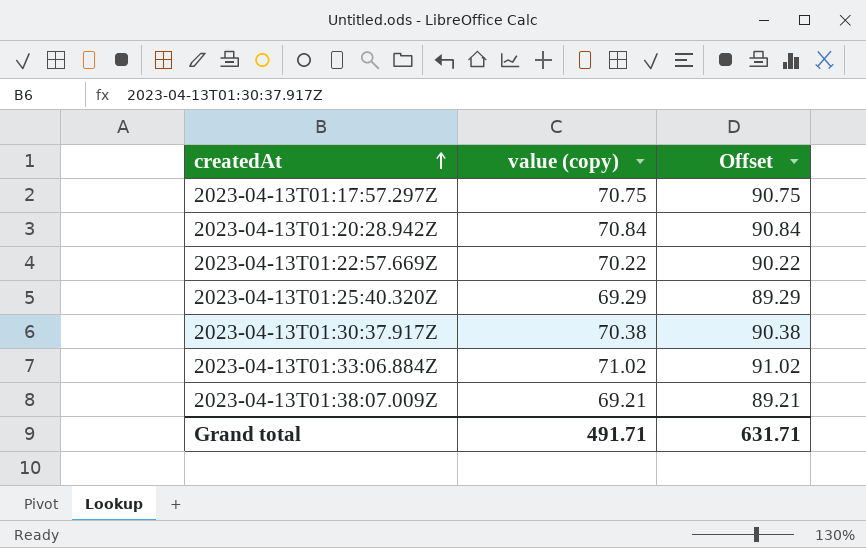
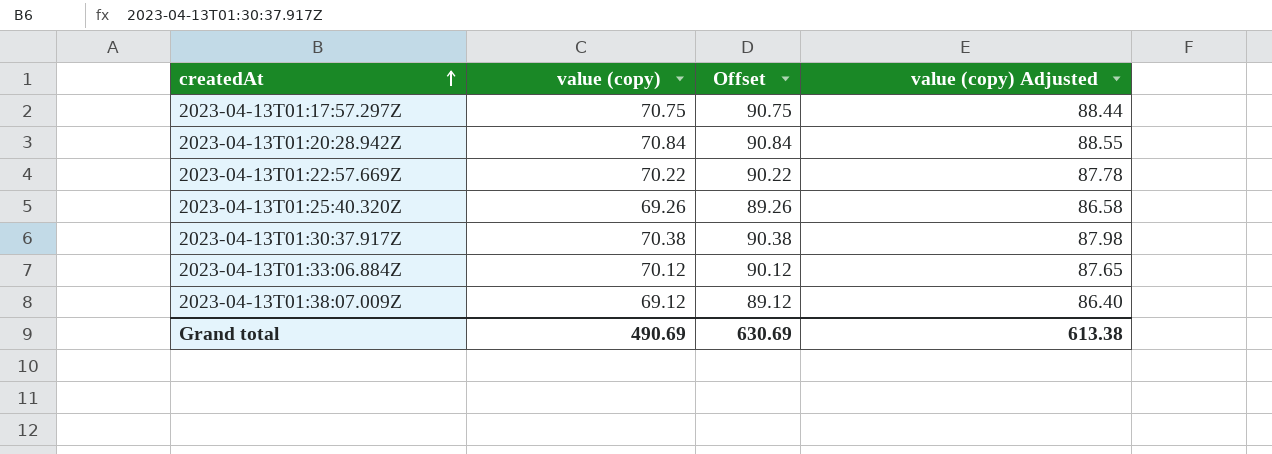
column value (copy) Adjusted | formula: none -> [value (copy)] * 1.25
2023-04-13T01:25:40.320Z | value (copy): 69.29 -> 69.26
2023-04-13T01:25:40.320Z | Offset: 89.29 -> 89.26
2023-04-13T01:33:06.884Z | value (copy): 71.02 -> 70.12
2023-04-13T01:33:06.884Z | Offset: 91.02 -> 90.12
2023-04-13T01:38:07.009Z | value (copy): 69.21 -> 69.12
2023-04-13T01:38:07.009Z | Offset: 89.21 -> 89.12
Grand total | value (copy): 491.71 -> 490.69
Grand total | Offset: 631.71 -> 630.69

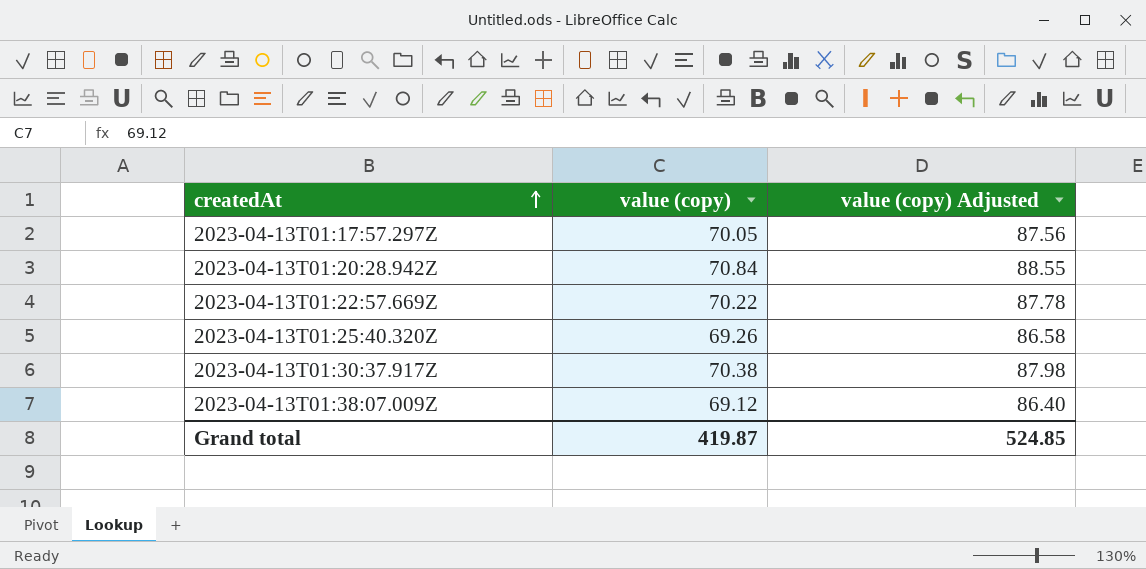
column Offset | formula: [value (copy)] + 20 -> none
row 2023-04-13T01:33:06.884Z: 70.12 | 90.12 | 87.65 -> none
2023-04-13T01:17:57.297Z | value (copy): 70.75 -> 70.05
2023-04-13T01:17:57.297Z | value (copy) Adjusted: 88.44 -> 87.56
Grand total | value (copy): 490.69 -> 419.87
Grand total | value (copy) Adjusted: 613.38 -> 524.85

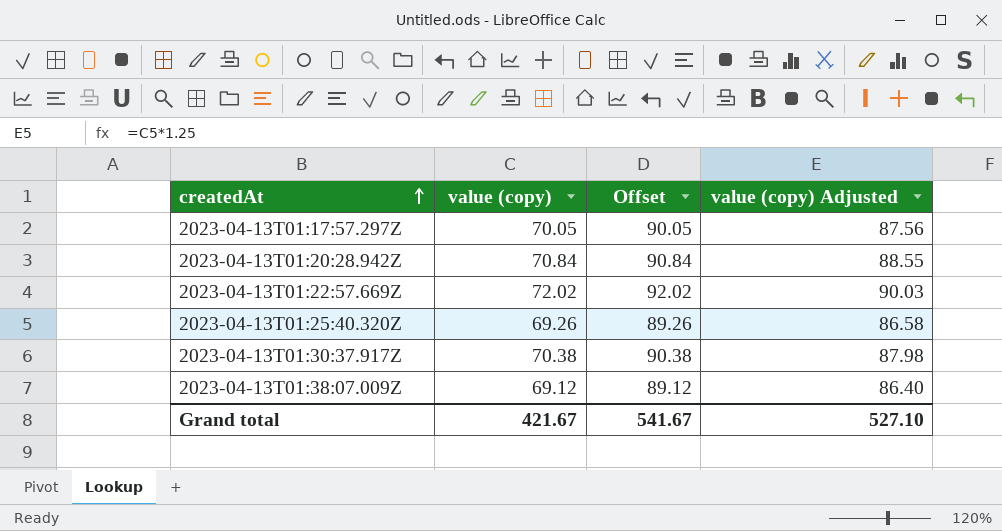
column Offset | formula: none -> [value (copy)] + 20
2023-04-13T01:22:57.669Z | value (copy): 70.22 -> 72.02
2023-04-13T01:22:57.669Z | value (copy) Adjusted: 87.78 -> 90.03
Grand total | value (copy): 419.87 -> 421.67
Grand total | value (copy) Adjusted: 524.85 -> 527.10

